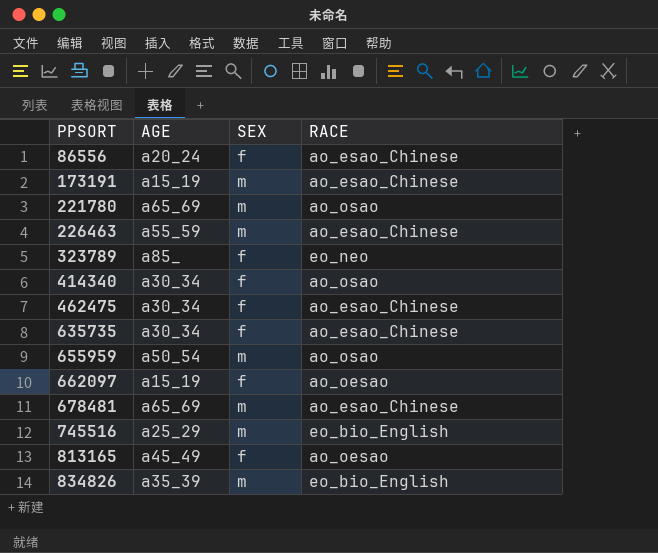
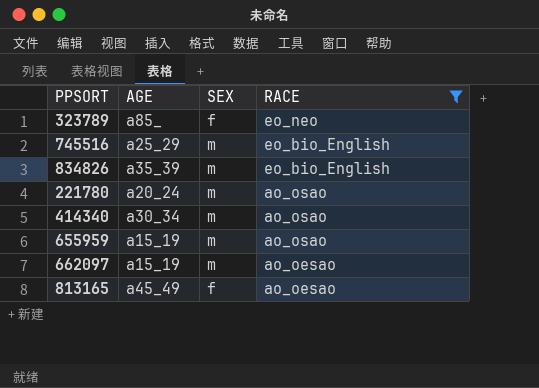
filter: none -> RACE != ao_esao_Chinese
row order: PPSORT ascending -> RACE descending
221780 | AGE: a65_69 -> a20_24
414340 | SEX: f -> m
655959 | AGE: a50_54 -> a15_19
662097 | SEX: f -> m

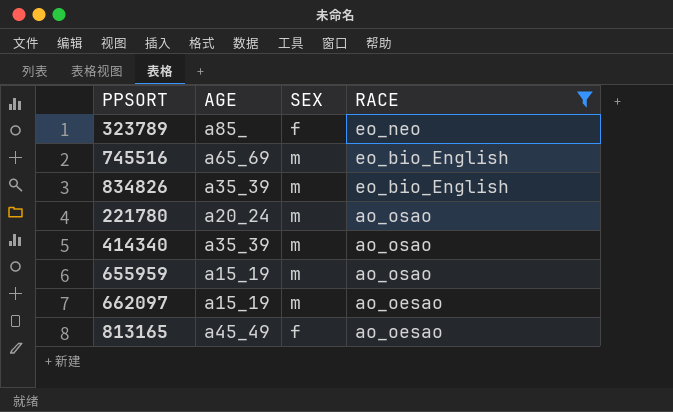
745516 | AGE: a25_29 -> a65_69
414340 | AGE: a30_34 -> a35_39

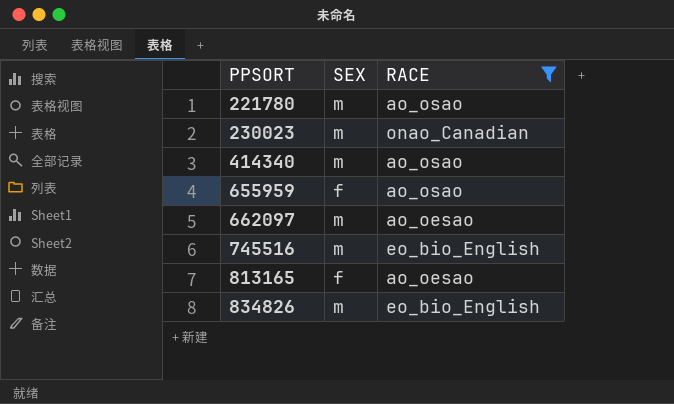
row order: RACE descending -> PPSORT ascending
column AGE | position: 2 -> none
row 323789: a85_ | f | eo_neo -> none
row 230023: none -> m | onao_Canadian
655959 | SEX: m -> f

